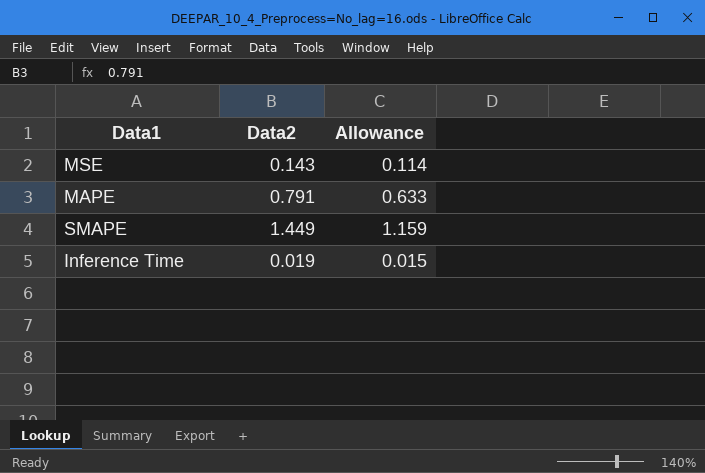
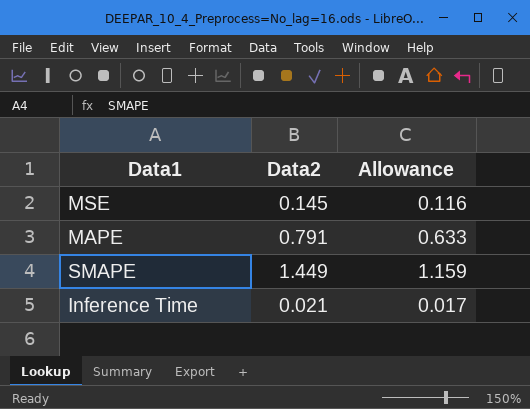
MSE | Data2: 0.143 -> 0.145
MSE | Allowance: 0.114 -> 0.116
Inference Time | Data2: 0.019 -> 0.021
Inference Time | Allowance: 0.015 -> 0.017

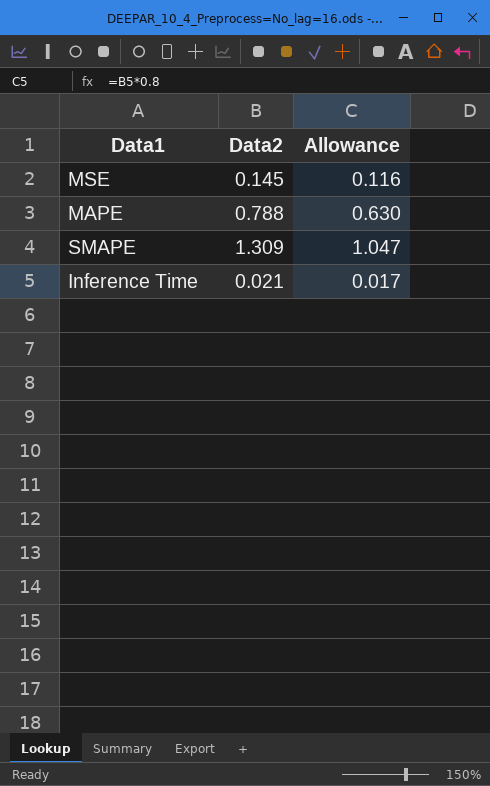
MAPE | Data2: 0.791 -> 0.788
MAPE | Allowance: 0.633 -> 0.630
SMAPE | Data2: 1.449 -> 1.309
SMAPE | Allowance: 1.159 -> 1.047

